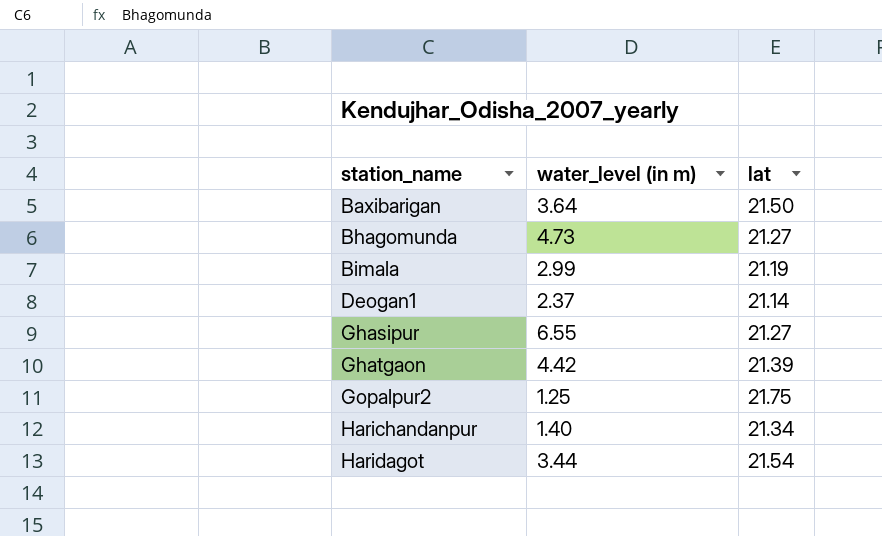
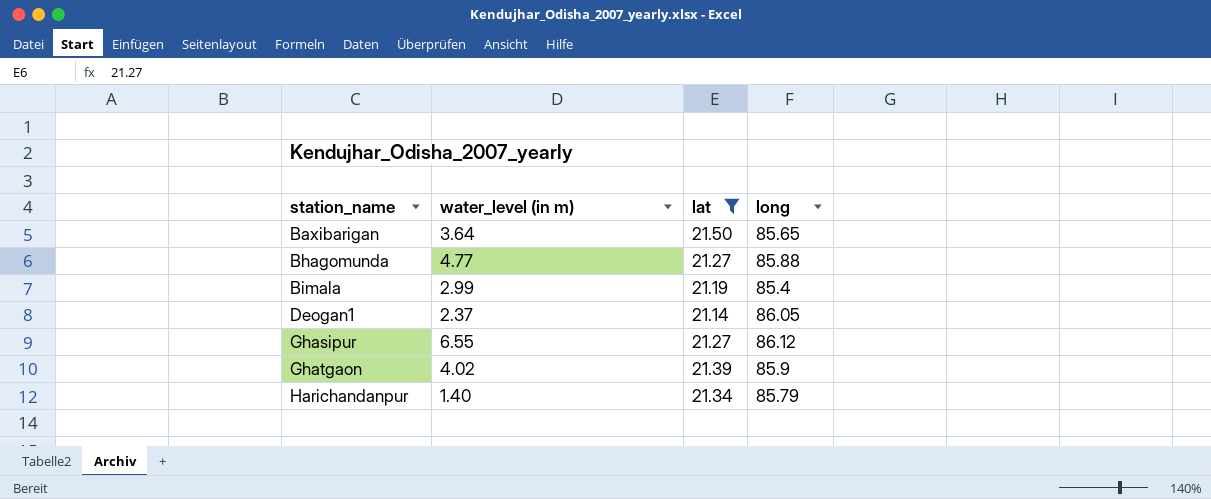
filter: none -> lat <= 21.50
column long | position: none -> 4
Bhagomunda | water_level (in m): 4.73 -> 4.77
Ghatgaon | water_level (in m): 4.42 -> 4.02

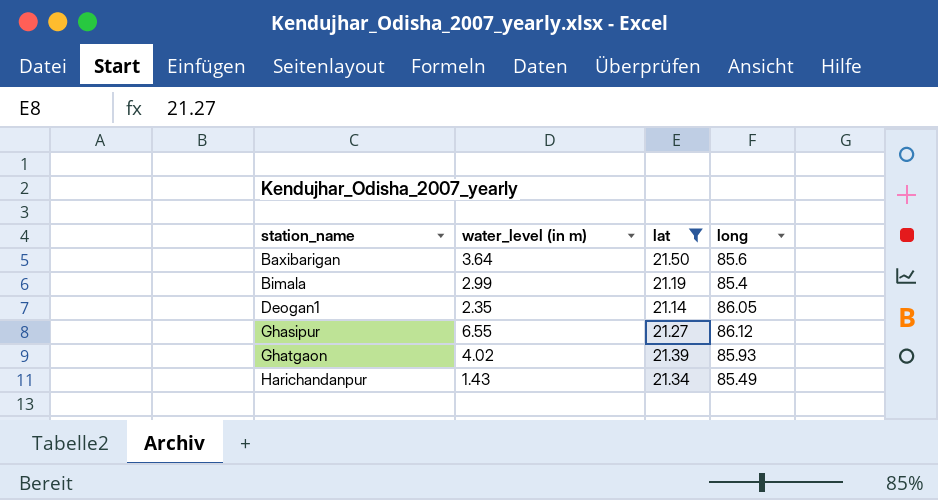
row Bhagomunda: 4.77 | 21.27 | 85.88 -> none
Baxibarigan | long: 85.65 -> 85.6
Deogan1 | water_level (in m): 2.37 -> 2.35
Ghatgaon | long: 85.9 -> 85.93
Harichandanpur | water_level (in m): 1.40 -> 1.43
Harichandanpur | long: 85.79 -> 85.49

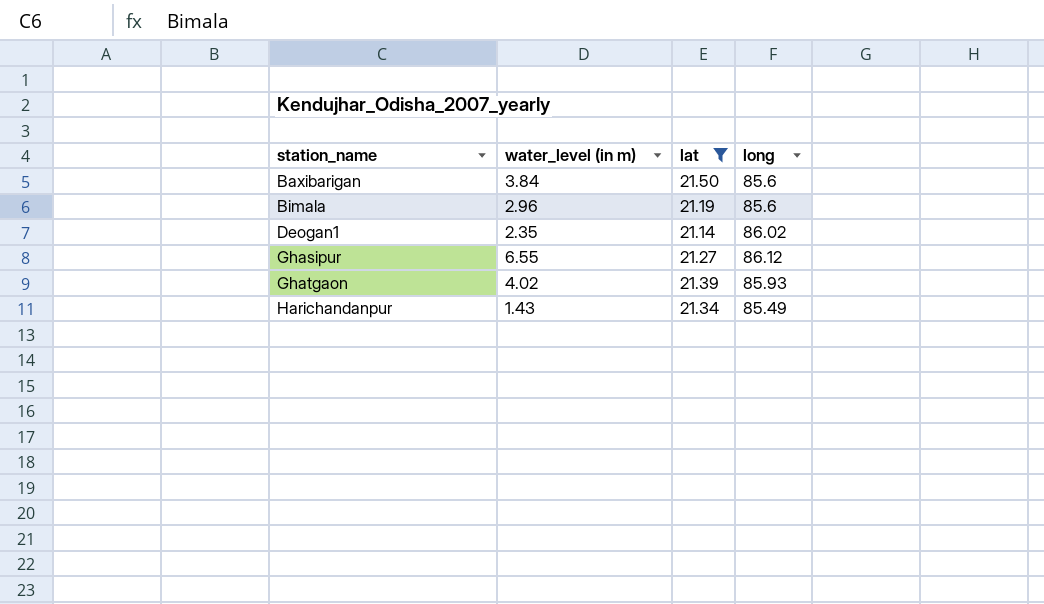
Baxibarigan | water_level (in m): 3.64 -> 3.84
Bimala | water_level (in m): 2.99 -> 2.96
Bimala | long: 85.4 -> 85.6
Deogan1 | long: 86.05 -> 86.02

